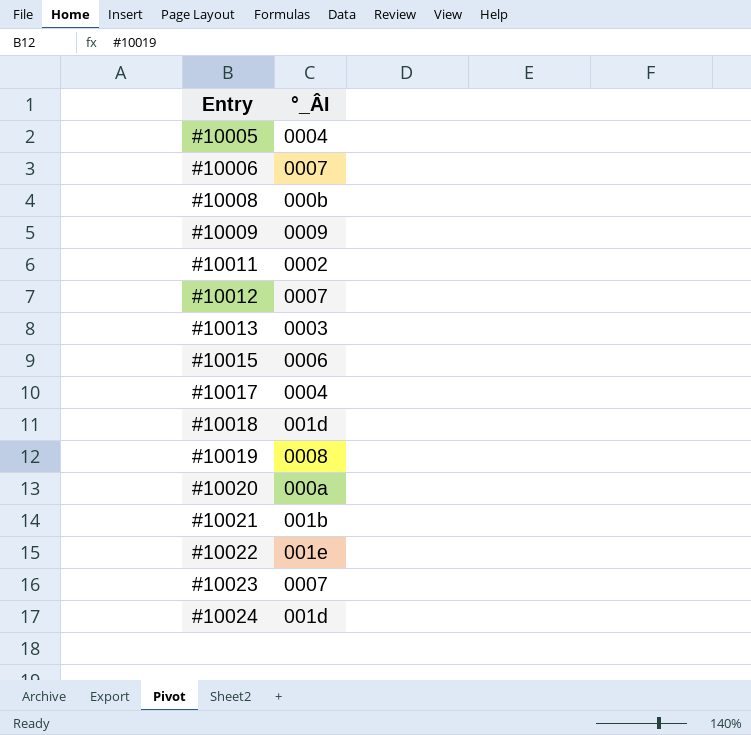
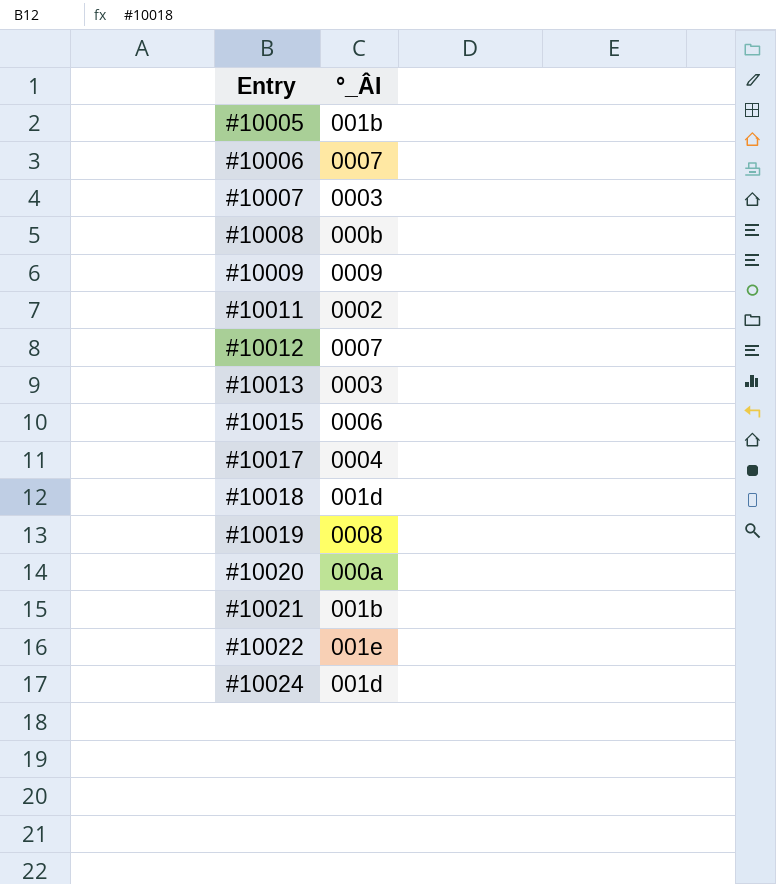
row #10023: 0007 -> none
#10005 | °_ÂI: 0004 -> 001b
row #10007: none -> 0003

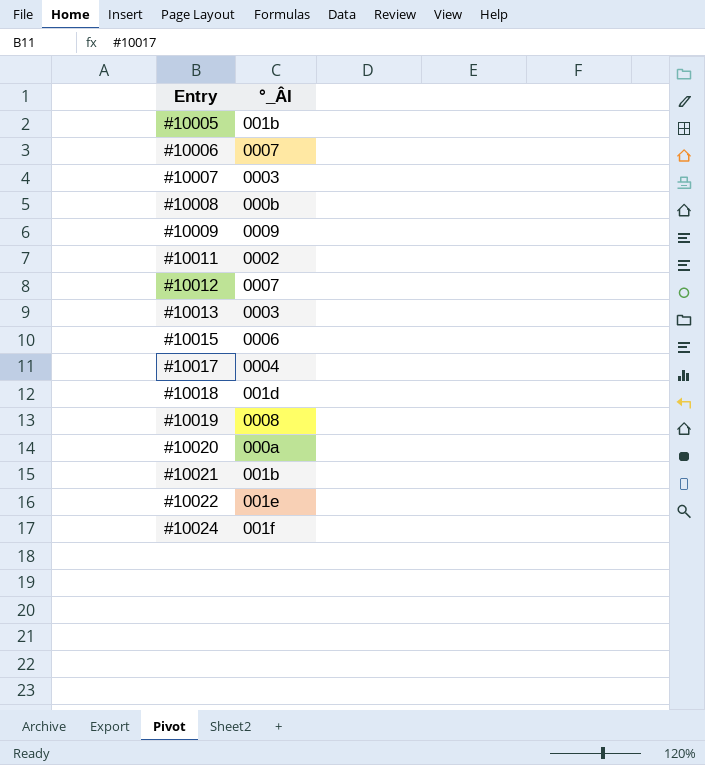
#10024 | °_ÂI: 001d -> 001f

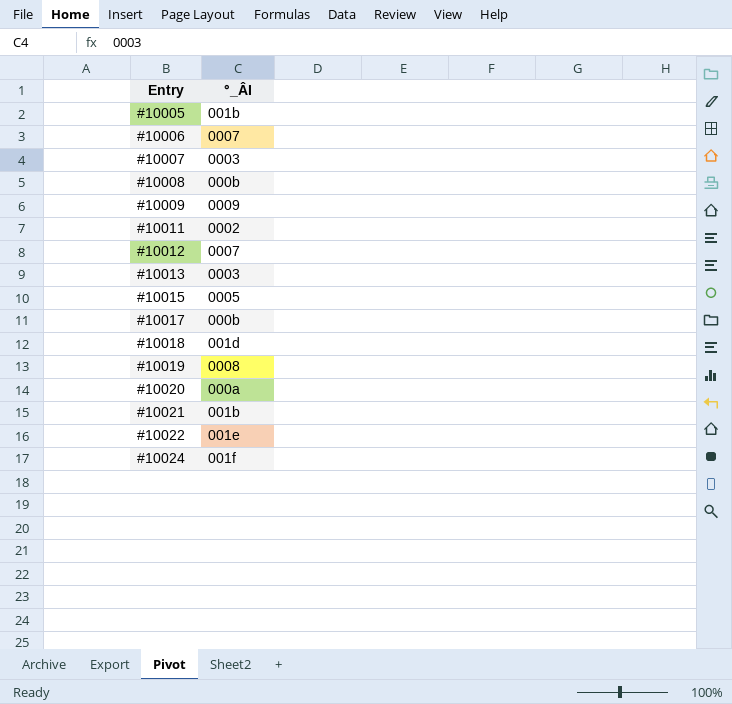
#10015 | °_ÂI: 0006 -> 0005
#10017 | °_ÂI: 0004 -> 000b

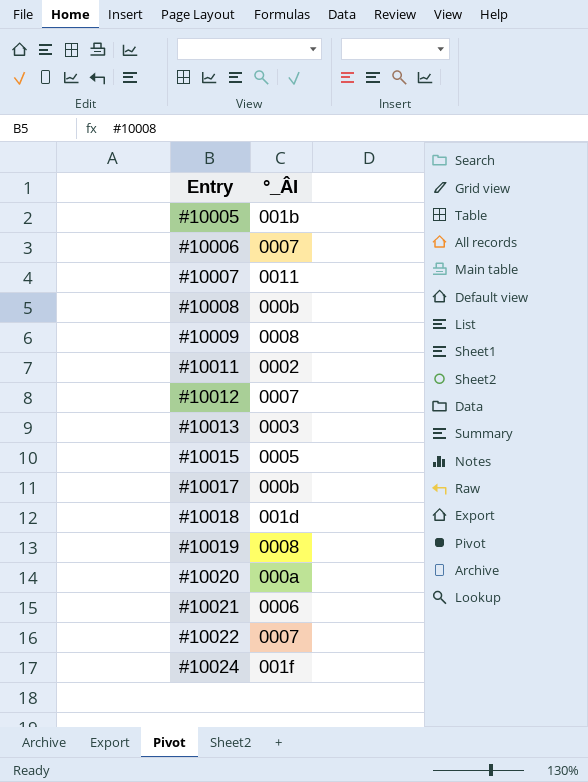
#10007 | °_ÂI: 0003 -> 0011
#10009 | °_ÂI: 0009 -> 0008
#10021 | °_ÂI: 001b -> 0006
#10022 | °_ÂI: 001e -> 0007

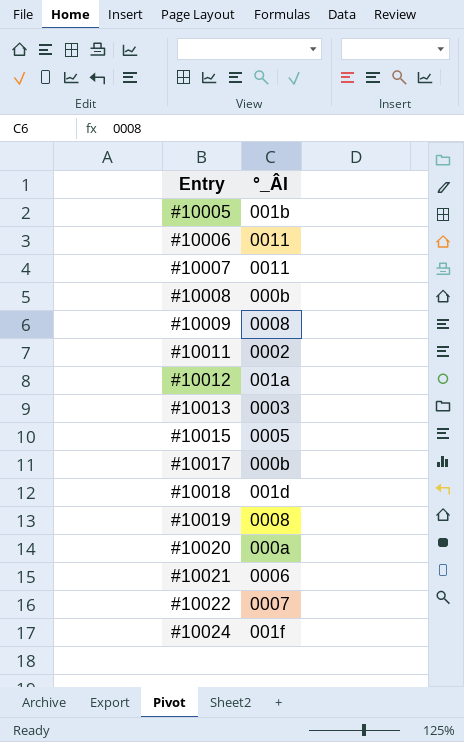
#10006 | °_ÂI: 0007 -> 0011
#10012 | °_ÂI: 0007 -> 001a

